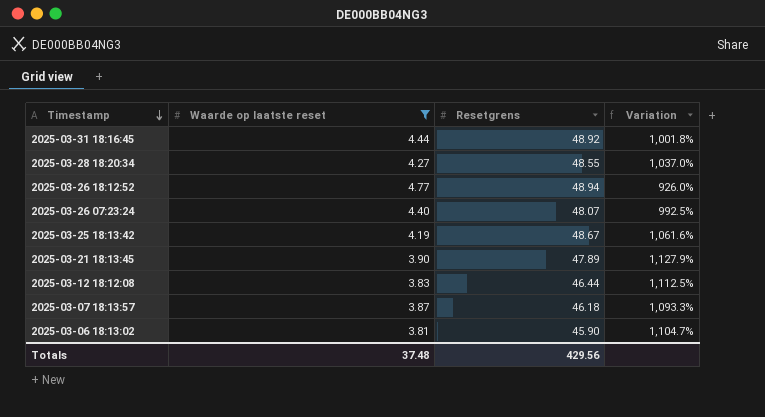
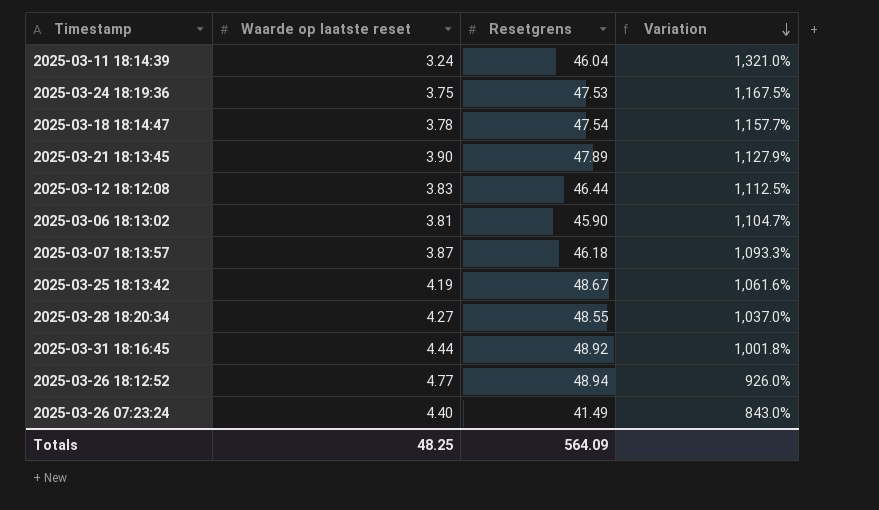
filter: Waarde op laatste reset >= 3.81 -> none
row order: Timestamp descending -> Variation descending
2025-03-26 07:23:24 | Resetgrens: 48.07 -> 41.49
2025-03-26 07:23:24 | Variation: 992.5% -> 843.0%
Totals | Waarde op laatste reset: 37.48 -> 48.25
Totals | Resetgrens: 429.56 -> 564.09

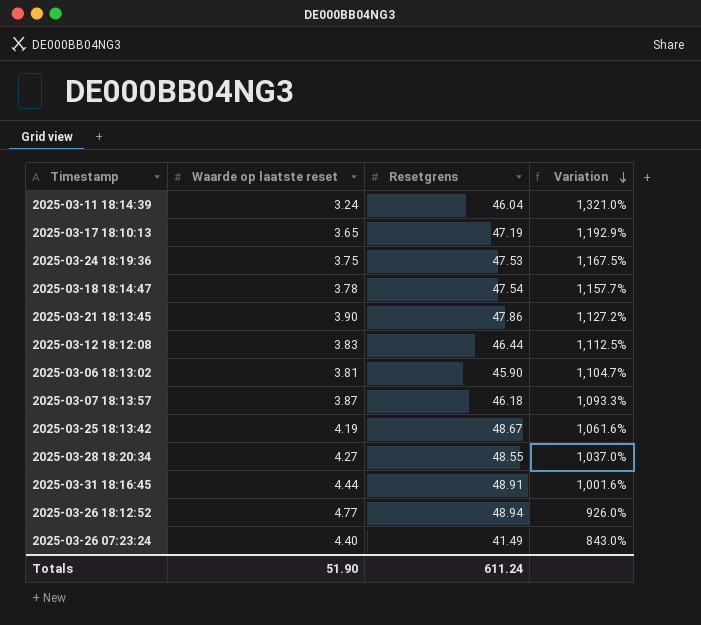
row 2025-03-17 18:10:13: none -> 3.65 | 47.19 | 1,192.9%
2025-03-21 18:13:45 | Resetgrens: 47.89 -> 47.86
2025-03-21 18:13:45 | Variation: 1,127.9% -> 1,127.2%
2025-03-31 18:16:45 | Resetgrens: 48.92 -> 48.91
2025-03-31 18:16:45 | Variation: 1,001.8% -> 1,001.6%
Totals | Waarde op laatste reset: 48.25 -> 51.90
Totals | Resetgrens: 564.09 -> 611.24

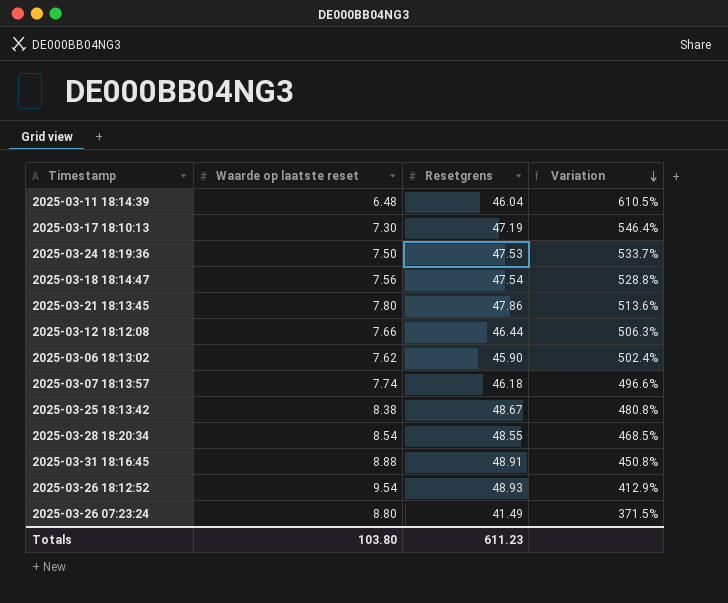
2025-03-11 18:14:39 | Waarde op laatste reset: 3.24 -> 6.48
2025-03-11 18:14:39 | Variation: 1,321.0% -> 610.5%
2025-03-17 18:10:13 | Waarde op laatste reset: 3.65 -> 7.30
2025-03-17 18:10:13 | Variation: 1,192.9% -> 546.4%
2025-03-24 18:19:36 | Waarde op laatste reset: 3.75 -> 7.50
2025-03-24 18:19:36 | Variation: 1,167.5% -> 533.7%
2025-03-18 18:14:47 | Waarde op laatste reset: 3.78 -> 7.56
2025-03-18 18:14:47 | Variation: 1,157.7% -> 528.8%
2025-03-21 18:13:45 | Waarde op laatste reset: 3.90 -> 7.80
2025-03-21 18:13:45 | Variation: 1,127.2% -> 513.6%
2025-03-12 18:12:08 | Waarde op laatste reset: 3.83 -> 7.66
2025-03-12 18:12:08 | Variation: 1,112.5% -> 506.3%
2025-03-06 18:13:02 | Waarde op laatste reset: 3.81 -> 7.62
2025-03-06 18:13:02 | Variation: 1,104.7% -> 502.4%
2025-03-07 18:13:57 | Waarde op laatste reset: 3.87 -> 7.74
2025-03-07 18:13:57 | Variation: 1,093.3% -> 496.6%
2025-03-25 18:13:42 | Waarde op laatste reset: 4.19 -> 8.38
2025-03-25 18:13:42 | Variation: 1,061.6% -> 480.8%
2025-03-28 18:20:34 | Waarde op laatste reset: 4.27 -> 8.54
2025-03-28 18:20:34 | Variation: 1,037.0% -> 468.5%
2025-03-31 18:16:45 | Waarde op laatste reset: 4.44 -> 8.88
2025-03-31 18:16:45 | Variation: 1,001.6% -> 450.8%
2025-03-26 18:12:52 | Waarde op laatste reset: 4.77 -> 9.54
2025-03-26 18:12:52 | Resetgrens: 48.94 -> 48.93
2025-03-26 18:12:52 | Variation: 926.0% -> 412.9%
2025-03-26 07:23:24 | Waarde op laatste reset: 4.40 -> 8.80
2025-03-26 07:23:24 | Variation: 843.0% -> 371.5%
Totals | Waarde op laatste reset: 51.90 -> 103.80
Totals | Resetgrens: 611.24 -> 611.23

